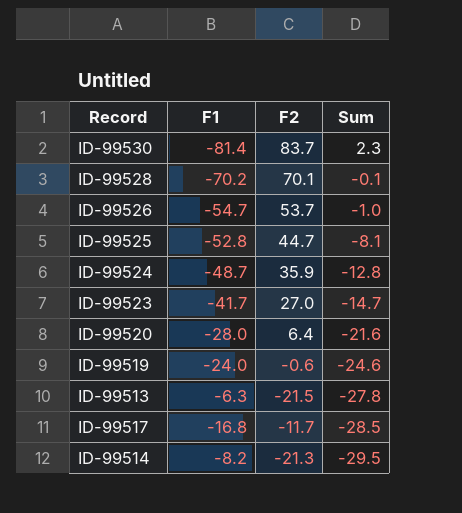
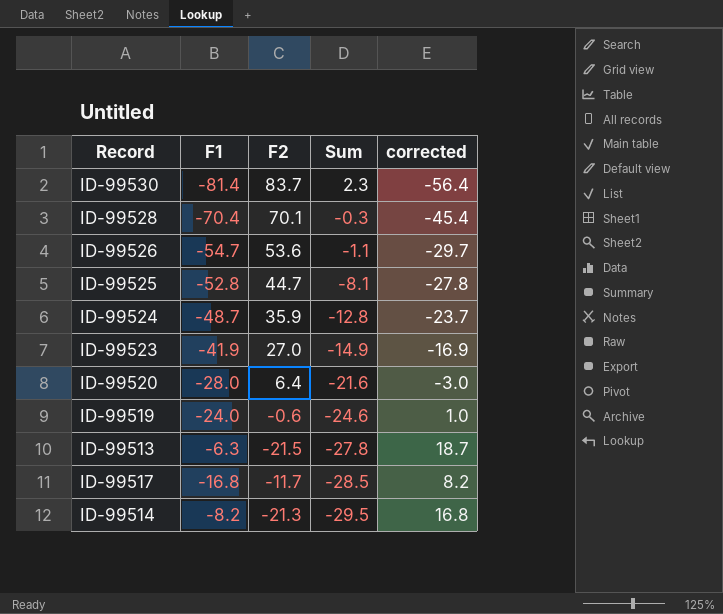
column corrected | formula: none -> [F1] + 25
ID-99528 | F1: -70.2 -> -70.4
ID-99528 | Sum: -0.1 -> -0.3
ID-99526 | F2: 53.7 -> 53.6
ID-99526 | Sum: -1.0 -> -1.1
ID-99523 | F1: -41.7 -> -41.9
ID-99523 | Sum: -14.7 -> -14.9

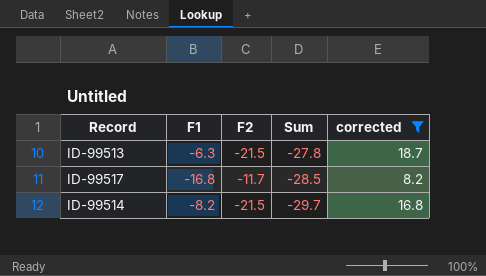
filter: none -> corrected >= 8.2
ID-99514 | F2: -21.3 -> -21.5
ID-99514 | Sum: -29.5 -> -29.7

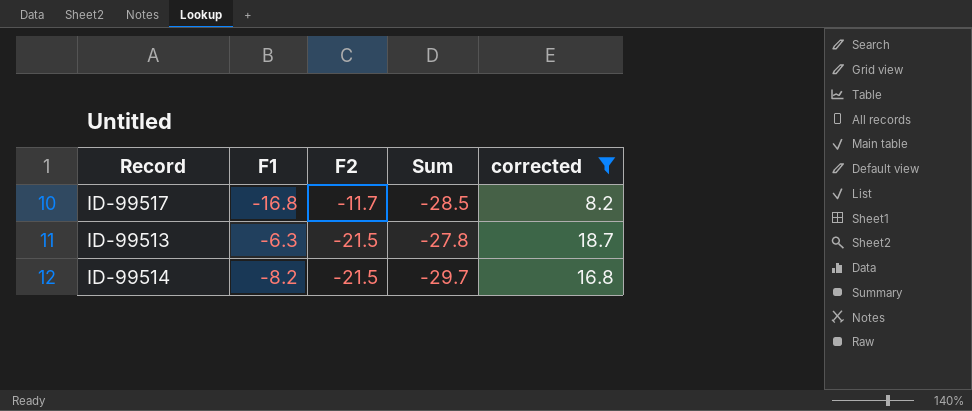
row order: Sum descending -> F2 descending

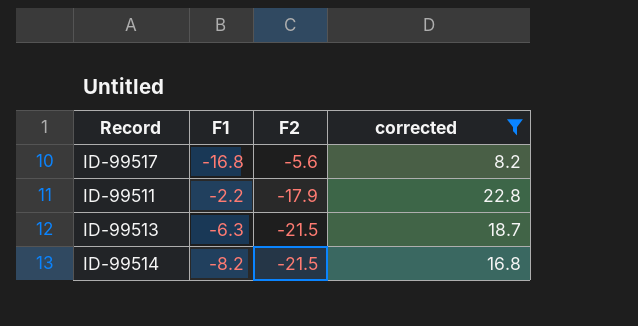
column Sum | formula: [F1] + [F2] -> none
ID-99517 | F2: -11.7 -> -5.6
row ID-99511: none -> -2.2 | -17.9 | 22.8

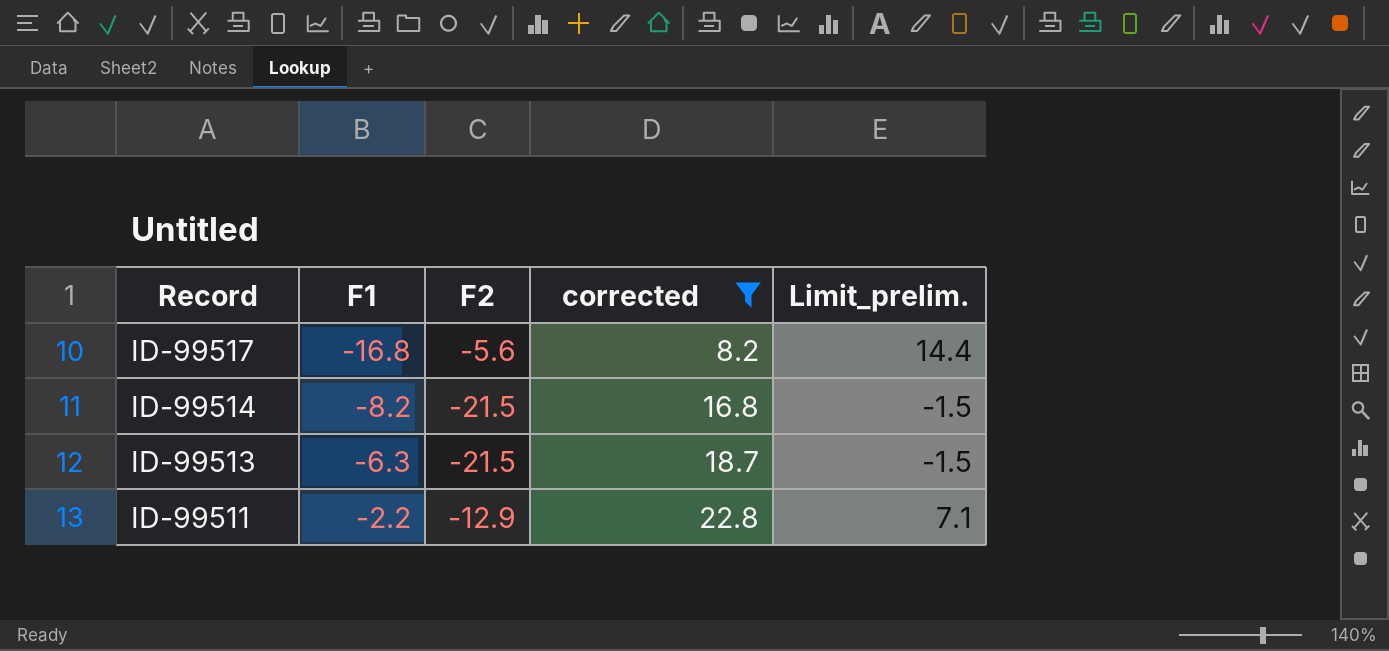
row order: F2 descending -> Record descending
column Limit_prelim. | formula: none -> [F2] + 20
ID-99511 | F2: -17.9 -> -12.9

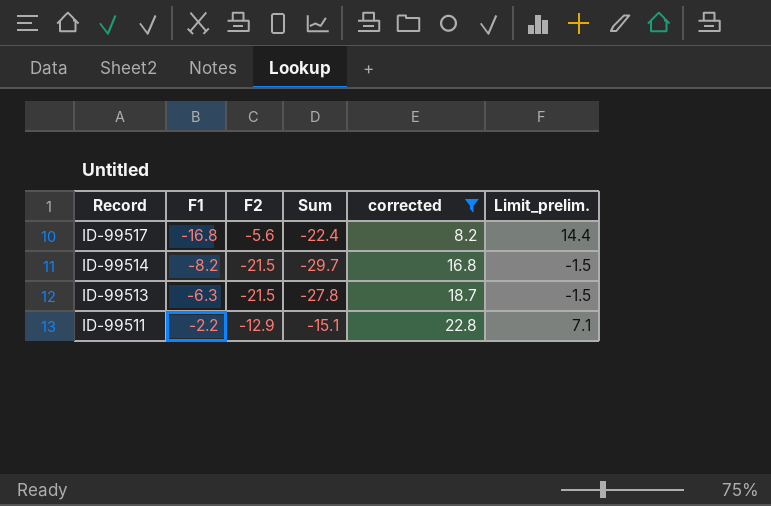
column Sum | formula: none -> [F1] + [F2]

